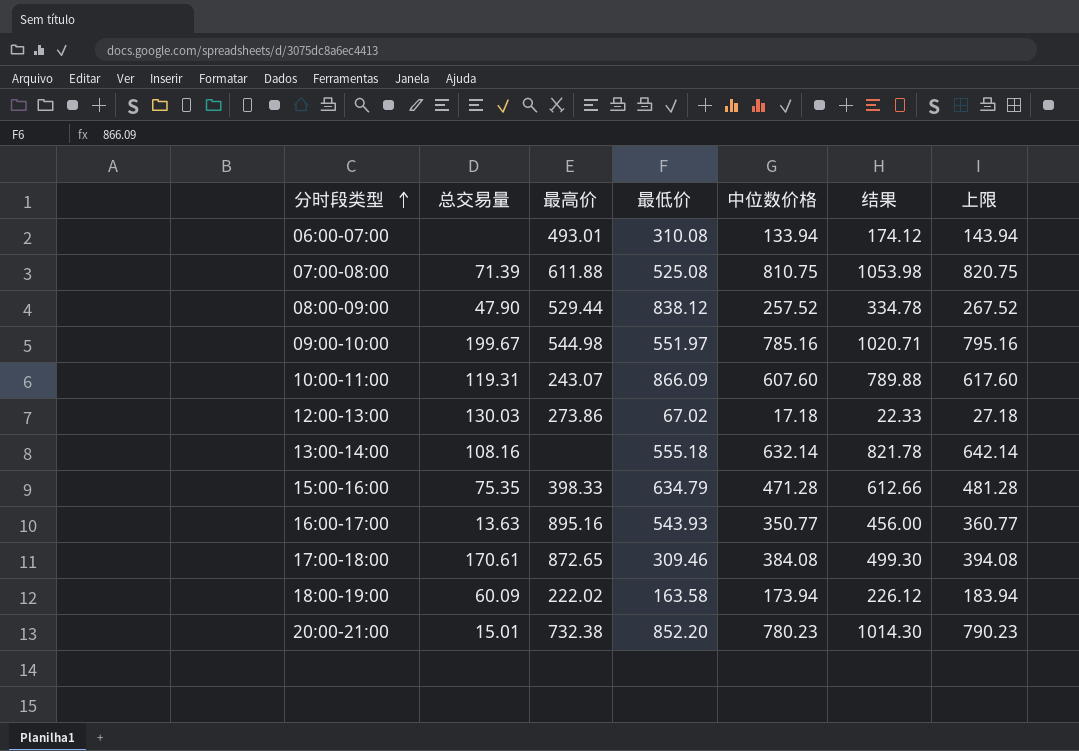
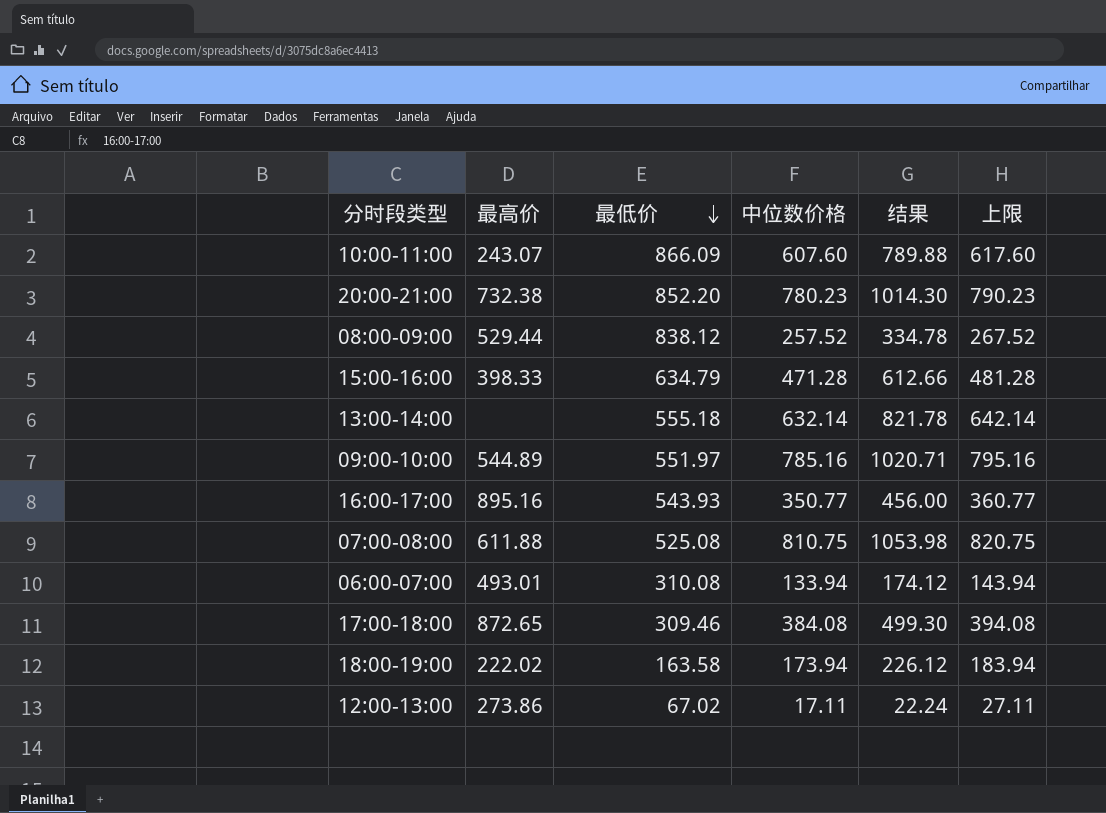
row order: 分时段类型 ascending -> 最低价 descending
column 总交易量 | position: 2 -> none
09:00-10:00 | 最高价: 544.98 -> 544.89
12:00-13:00 | 中位数价格: 17.18 -> 17.11
12:00-13:00 | 结果: 22.33 -> 22.24
12:00-13:00 | 上限: 27.18 -> 27.11

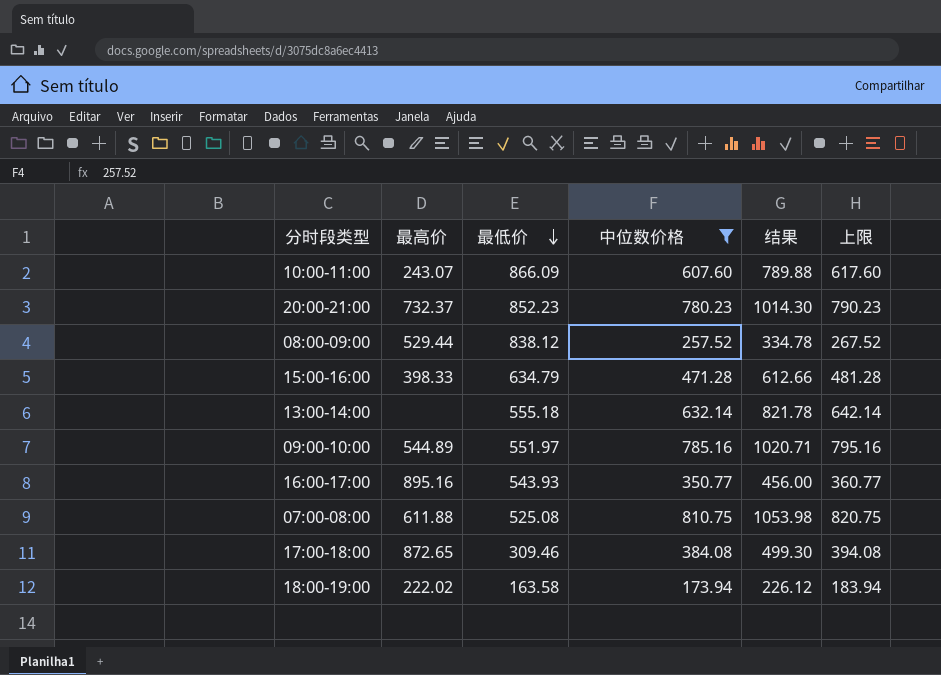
filter: none -> 中位数价格 >= 173.94
20:00-21:00 | 最高价: 732.38 -> 732.37
20:00-21:00 | 最低价: 852.20 -> 852.23

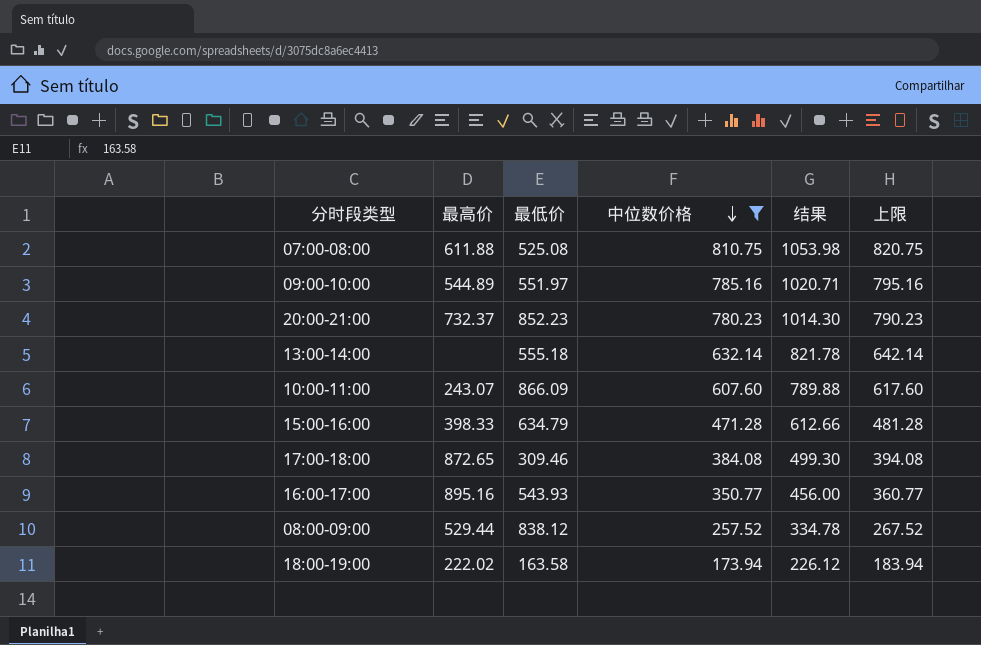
row order: 最低价 descending -> 中位数价格 descending

